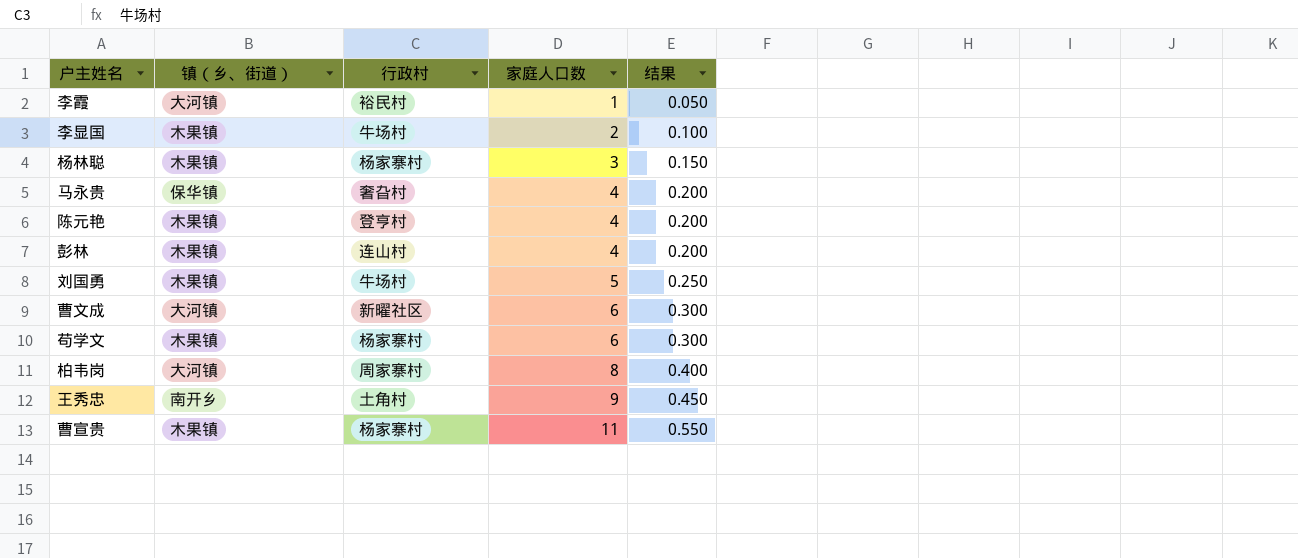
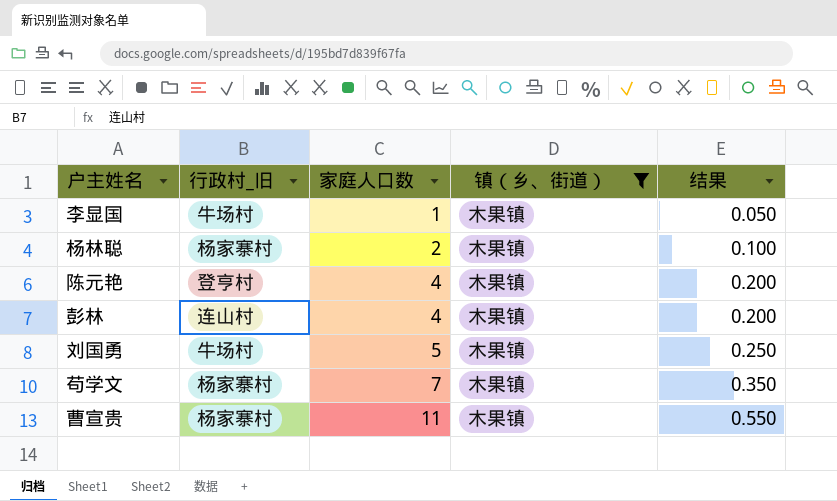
filter: none -> 镇（乡、街道） = 木果镇
column name: 行政村 -> 行政村_旧
column 镇（乡、街道） | position: 2 -> 4
李显国 | 家庭人口数: 2 -> 1
李显国 | 结果: 0.100 -> 0.050
杨林聪 | 家庭人口数: 3 -> 2
杨林聪 | 结果: 0.150 -> 0.100
苟学文 | 家庭人口数: 6 -> 7
苟学文 | 结果: 0.300 -> 0.350

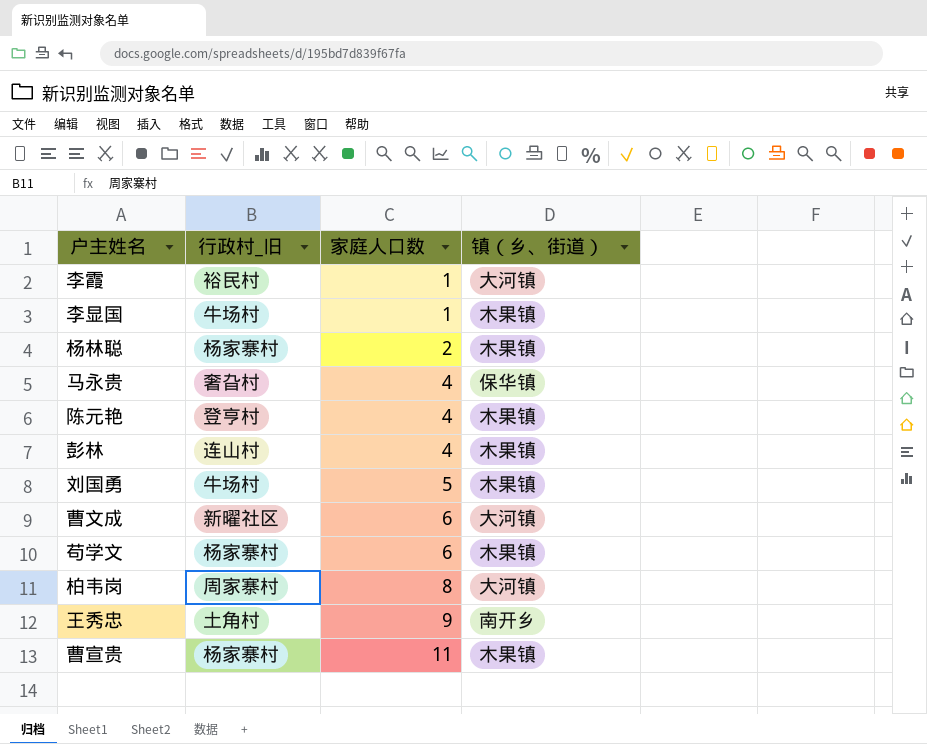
filter: 镇（乡、街道） = 木果镇 -> none
column 结果 | formula: [家庭人口数] * 0.05 -> none
苟学文 | 家庭人口数: 7 -> 6

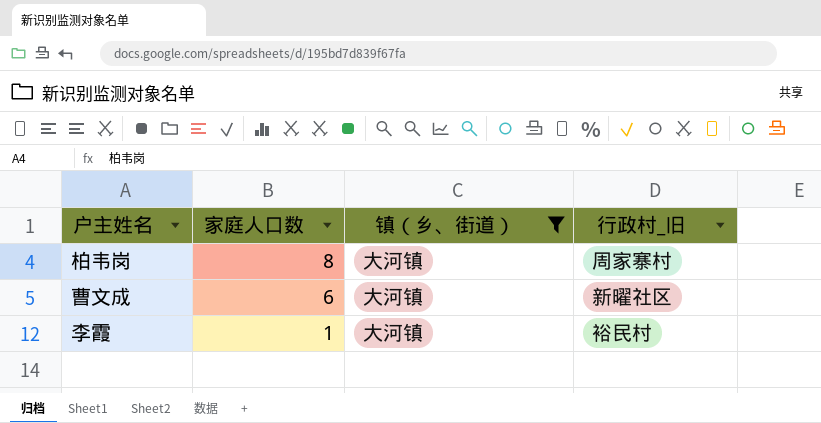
filter: none -> 镇（乡、街道） = 大河镇
row order: 家庭人口数 ascending -> 家庭人口数 descending
column 行政村_旧 | position: 2 -> 4

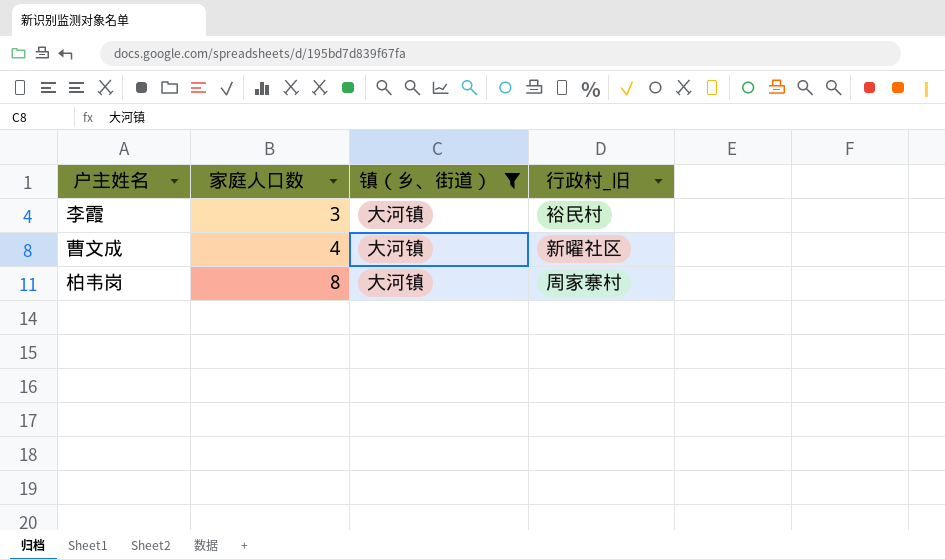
row order: 家庭人口数 descending -> 家庭人口数 ascending
李霞 | 家庭人口数: 1 -> 3
曹文成 | 家庭人口数: 6 -> 4

